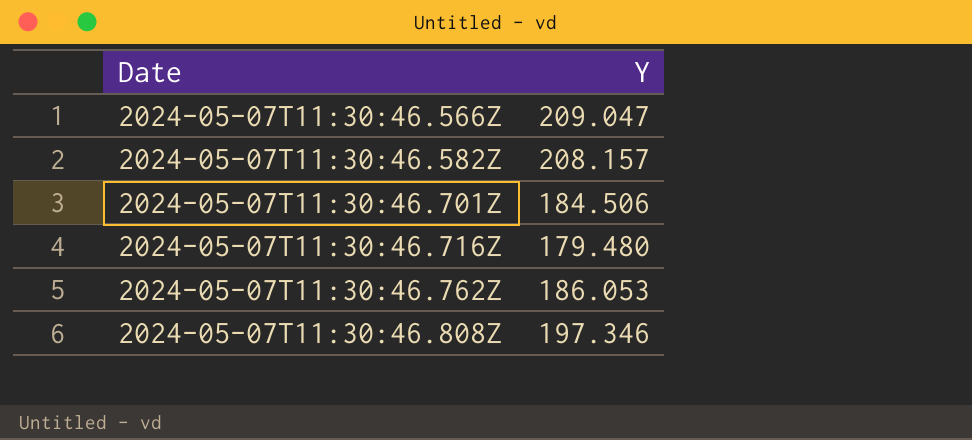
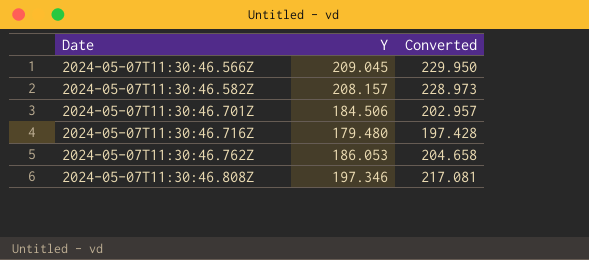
column Converted | formula: none -> [Y] * 1.1
2024-05-07T11:30:46.566Z | Y: 209.047 -> 209.045

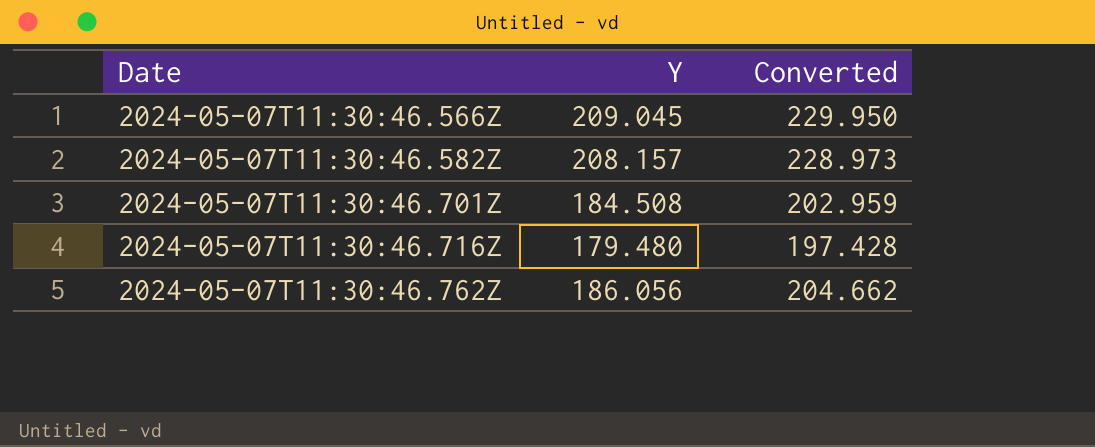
row 2024-05-07T11:30:46.808Z: 197.346 | 217.081 -> none
2024-05-07T11:30:46.701Z | Y: 184.506 -> 184.508
2024-05-07T11:30:46.701Z | Converted: 202.957 -> 202.959
2024-05-07T11:30:46.762Z | Y: 186.053 -> 186.056
2024-05-07T11:30:46.762Z | Converted: 204.658 -> 204.662

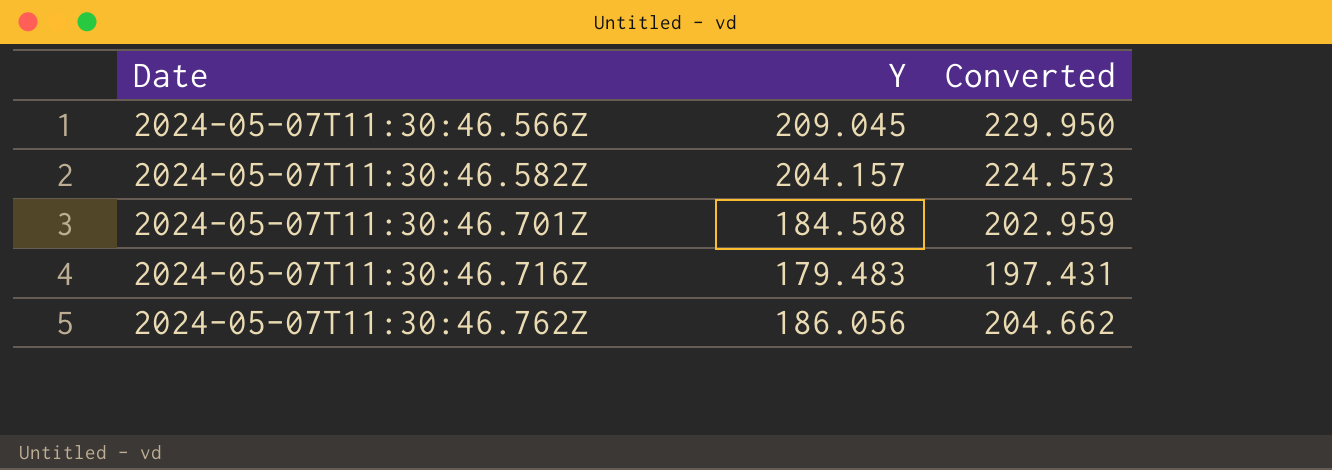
2024-05-07T11:30:46.582Z | Y: 208.157 -> 204.157
2024-05-07T11:30:46.582Z | Converted: 228.973 -> 224.573
2024-05-07T11:30:46.716Z | Y: 179.480 -> 179.483
2024-05-07T11:30:46.716Z | Converted: 197.428 -> 197.431

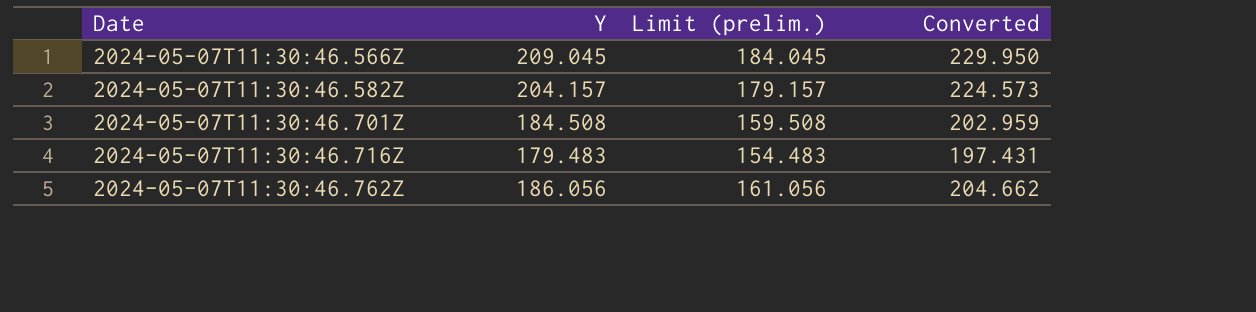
column Limit (prelim.) | formula: none -> [Y] - 25

